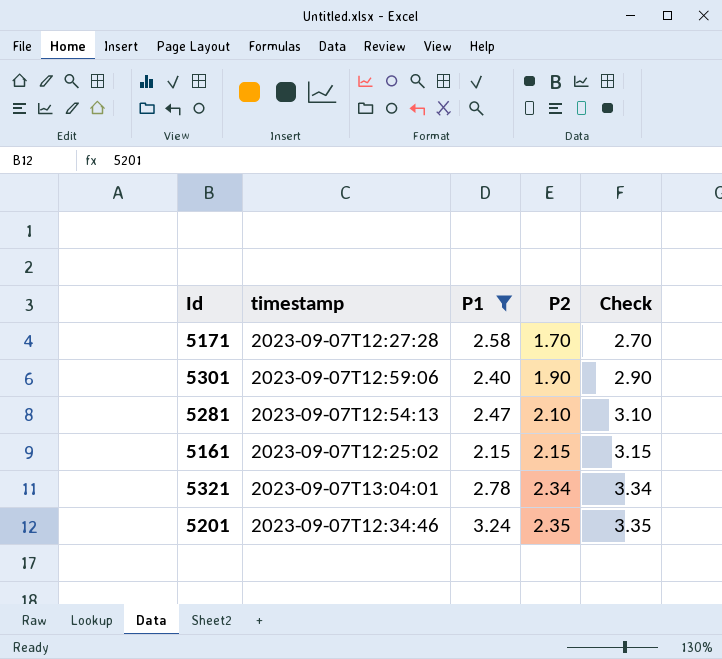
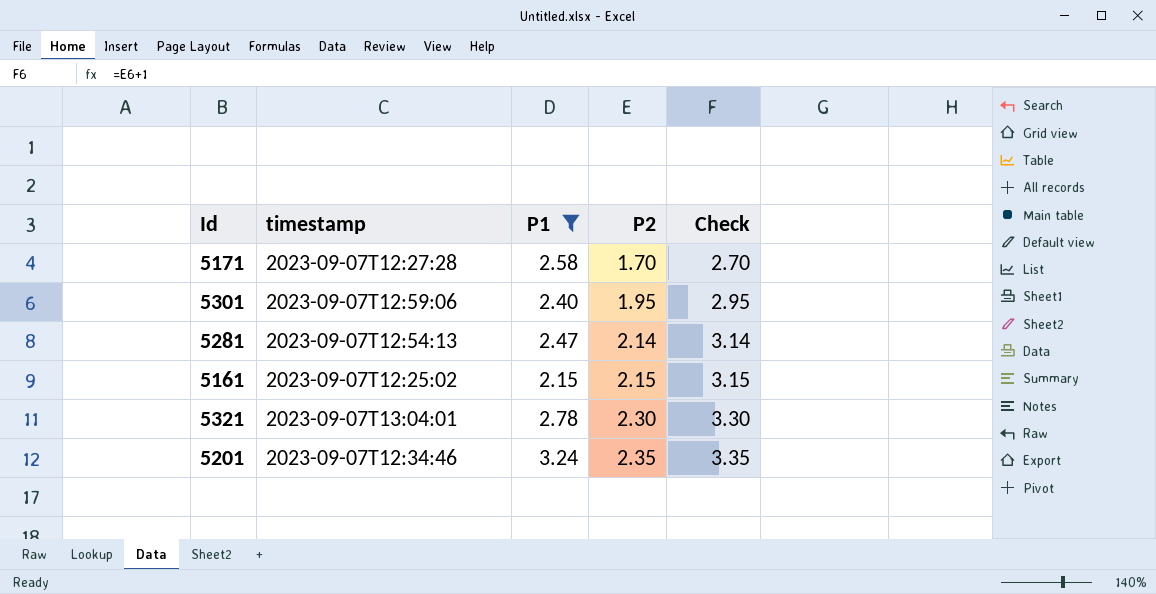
5301 | P2: 1.90 -> 1.95
5301 | Check: 2.90 -> 2.95
5281 | P2: 2.10 -> 2.14
5281 | Check: 3.10 -> 3.14
5321 | P2: 2.34 -> 2.30
5321 | Check: 3.34 -> 3.30

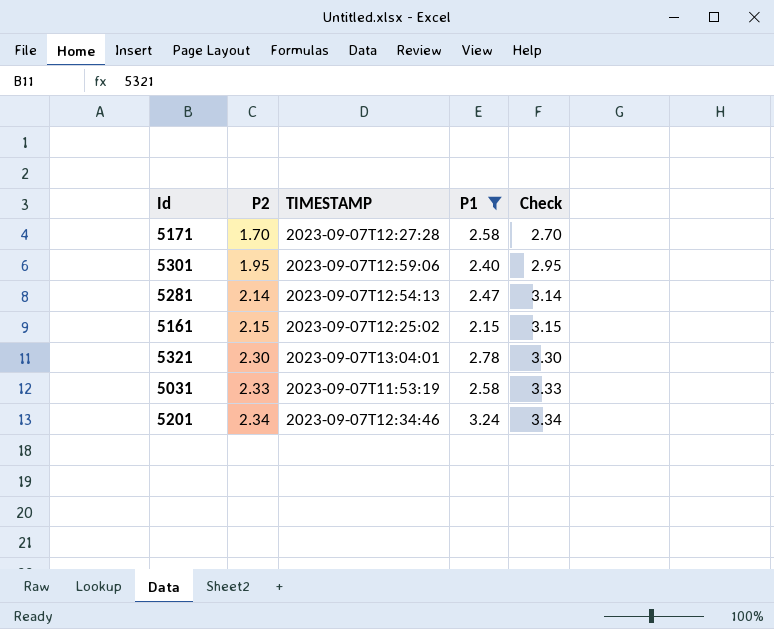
column P2 | position: 4 -> 2
column name: timestamp -> TIMESTAMP
row 5031: none -> 2.33 | 2023-09-07T11:53:19 | 2.58 | 3.33
5201 | P2: 2.35 -> 2.34
5201 | Check: 3.35 -> 3.34

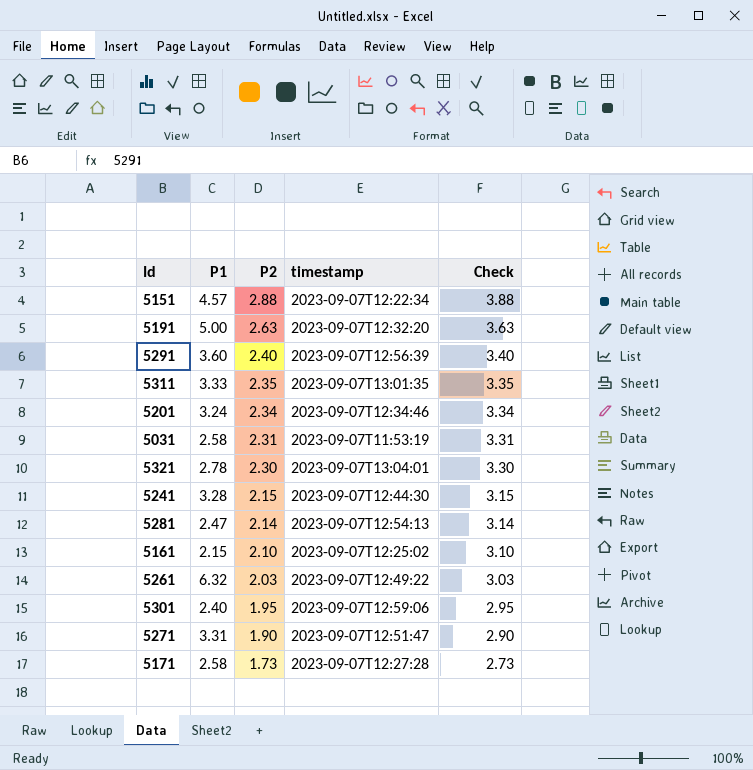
filter: P1 <= 3.24 -> none
row order: P2 ascending -> P2 descending
column P1 | position: 4 -> 2
column name: TIMESTAMP -> timestamp
5031 | P2: 2.33 -> 2.31
5031 | Check: 3.33 -> 3.31
5161 | P2: 2.15 -> 2.10
5161 | Check: 3.15 -> 3.10
5171 | P2: 1.70 -> 1.73
5171 | Check: 2.70 -> 2.73

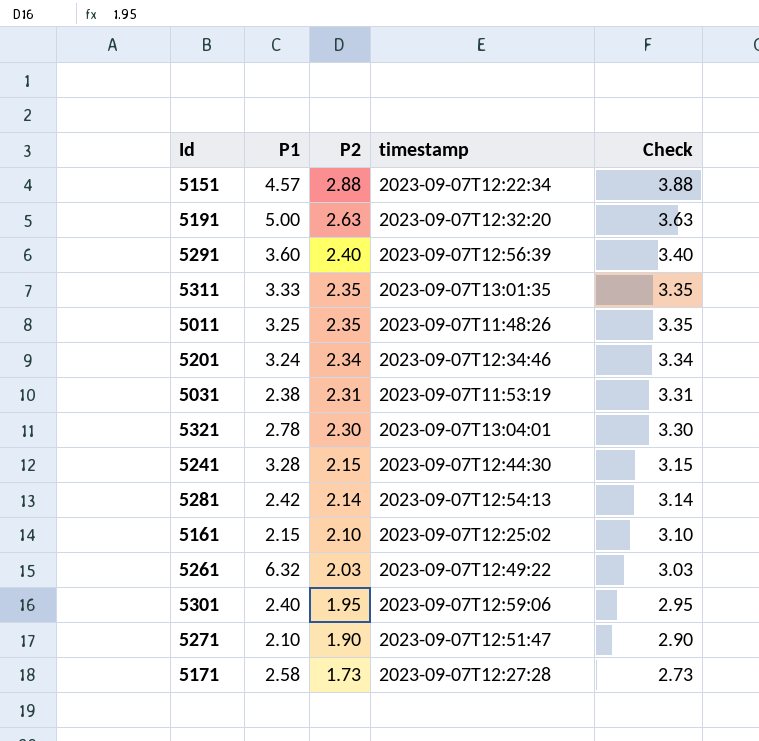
row 5011: none -> 3.25 | 2.35 | 2023-09-07T11:48:26 | 3.35
5031 | P1: 2.58 -> 2.38
5281 | P1: 2.47 -> 2.42
5271 | P1: 3.31 -> 2.10

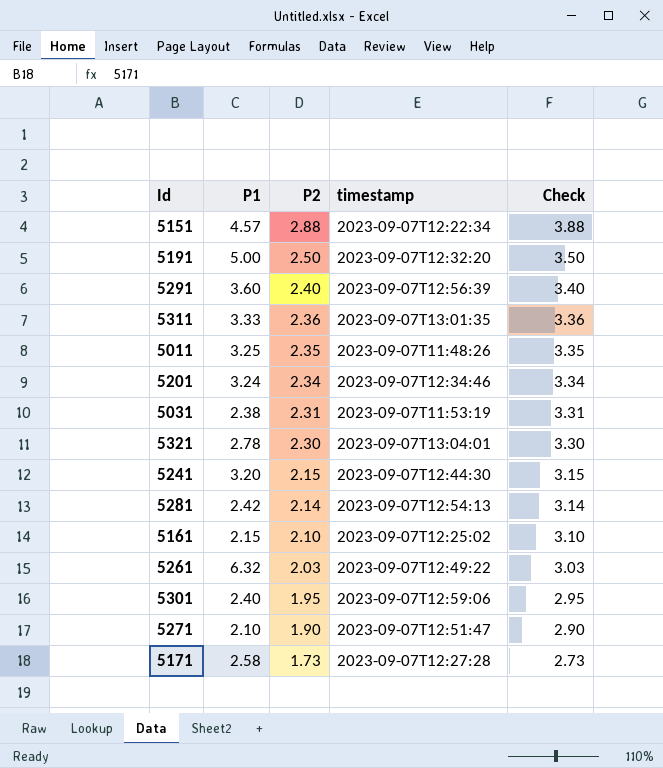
5191 | P2: 2.63 -> 2.50
5191 | Check: 3.63 -> 3.50
5311 | P2: 2.35 -> 2.36
5311 | Check: 3.35 -> 3.36
5241 | P1: 3.28 -> 3.20

